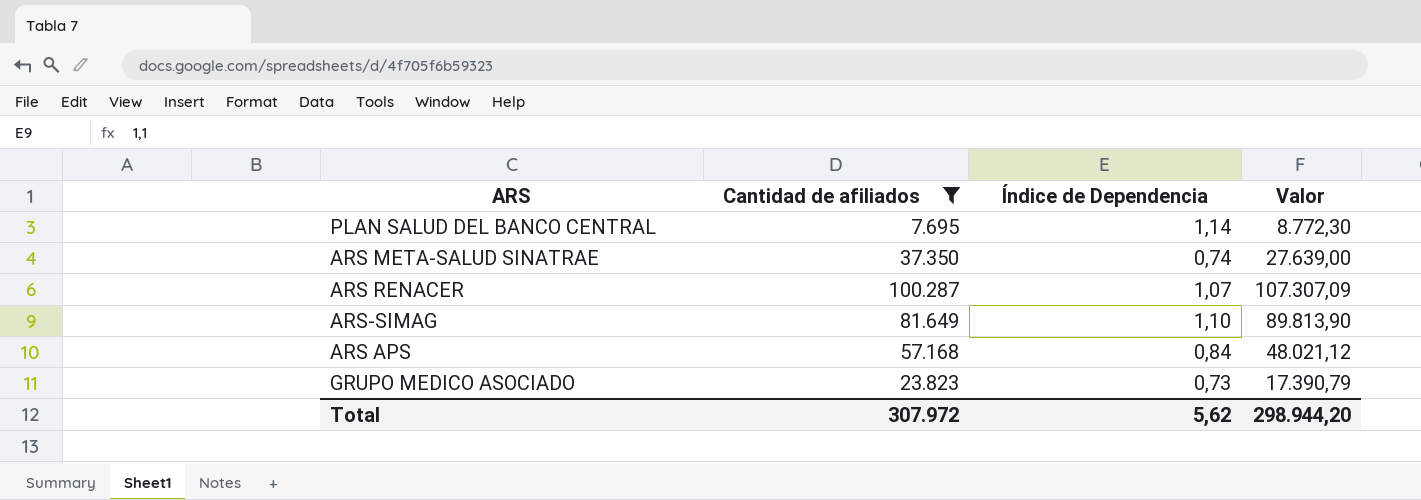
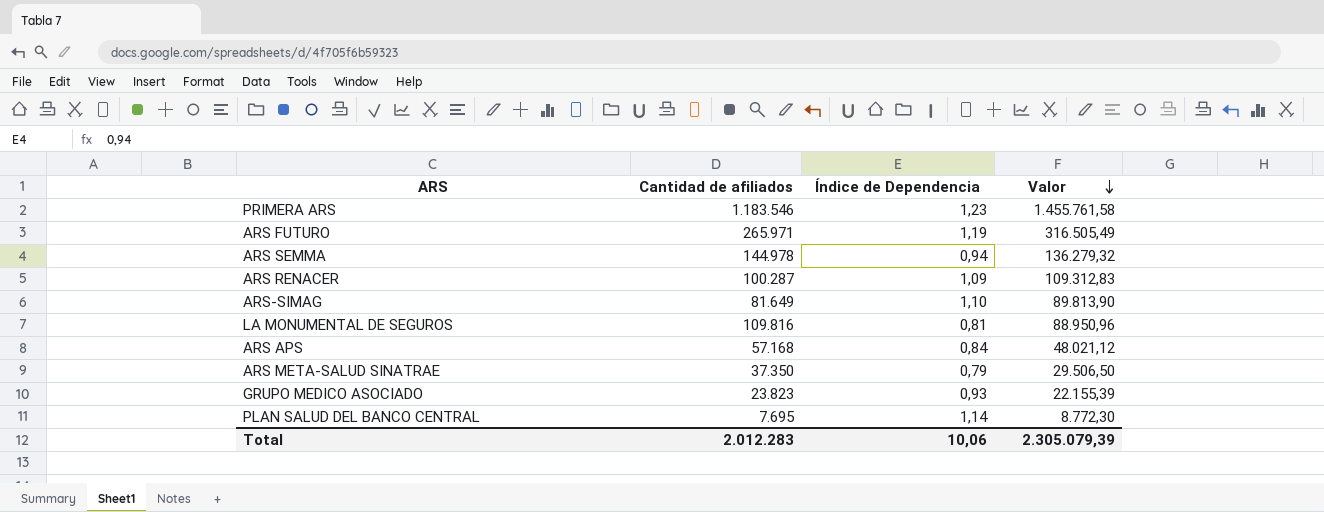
filter: Cantidad de afiliados <= 100.287 -> none
row order: none -> Valor descending
ARS RENACER | Índice de Dependencia: 1,07 -> 1,09
ARS RENACER | Valor: 107.307,09 -> 109.312,83
ARS META-SALUD SINATRAE | Índice de Dependencia: 0,74 -> 0,79
ARS META-SALUD SINATRAE | Valor: 27.639,00 -> 29.506,50
GRUPO MEDICO ASOCIADO | Índice de Dependencia: 0,73 -> 0,93
GRUPO MEDICO ASOCIADO | Valor: 17.390,79 -> 22.155,39
Total | Cantidad de afiliados: 307.972 -> 2.012.283
Total | Índice de Dependencia: 5,62 -> 10,06
Total | Valor: 298.944,20 -> 2.305.079,39

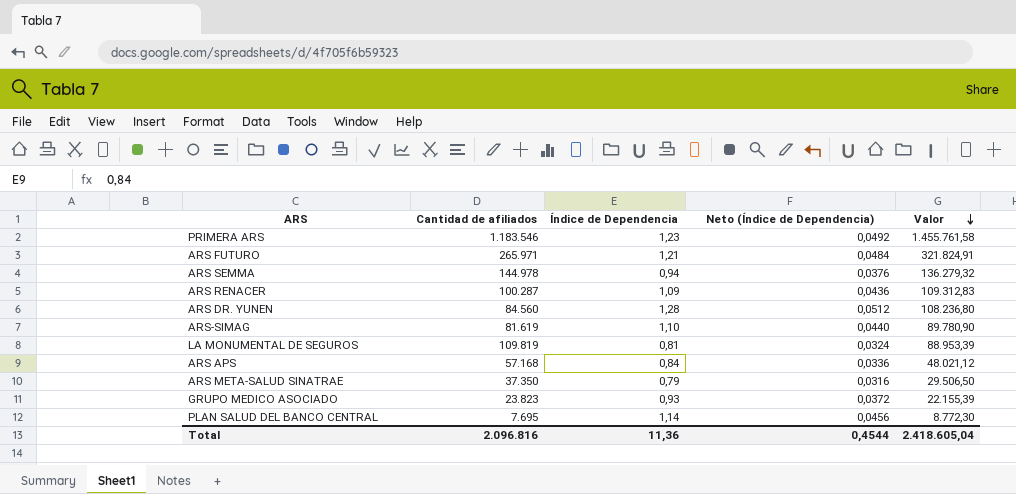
column Neto (Índice de Dependencia) | formula: none -> [Índice de Dependencia] * 0,04
ARS FUTURO | Índice de Dependencia: 1,19 -> 1,21
ARS FUTURO | Valor: 316.505,49 -> 321.824,91
row ARS DR. YUNEN: none -> 84.560 | 1,28 | 0,0512 | 108.236,80
ARS-SIMAG | Cantidad de afiliados: 81.649 -> 81.619
ARS-SIMAG | Valor: 89.813,90 -> 89.780,90
LA MONUMENTAL DE SEGUROS | Cantidad de afiliados: 109.816 -> 109.819
LA MONUMENTAL DE SEGUROS | Valor: 88.950,96 -> 88.953,39
Total | Cantidad de afiliados: 2.012.283 -> 2.096.816
Total | Índice de Dependencia: 10,06 -> 11,36
Total | Valor: 2.305.079,39 -> 2.418.605,04

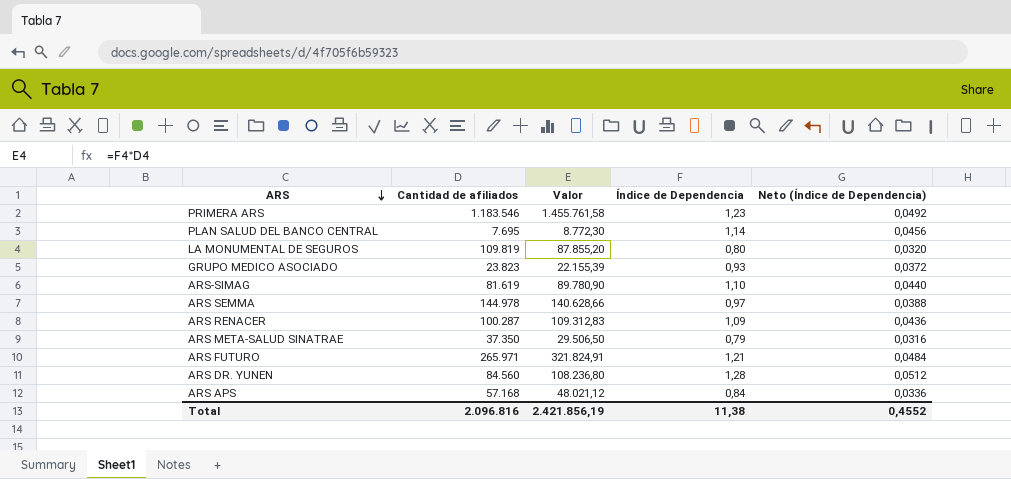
row order: Valor descending -> ARS descending
column Valor | position: 5 -> 3
LA MONUMENTAL DE SEGUROS | Valor: 88.953,39 -> 87.855,20
LA MONUMENTAL DE SEGUROS | Índice de Dependencia: 0,81 -> 0,80
LA MONUMENTAL DE SEGUROS | Neto (Índice de Dependencia): 0,0324 -> 0,0320
ARS SEMMA | Valor: 136.279,32 -> 140.628,66
ARS SEMMA | Índice de Dependencia: 0,94 -> 0,97
ARS SEMMA | Neto (Índice de Dependencia): 0,0376 -> 0,0388
Total | Valor: 2.418.605,04 -> 2.421.856,19
Total | Índice de Dependencia: 11,36 -> 11,38
Total | Neto (Índice de Dependencia): 0,4544 -> 0,4552

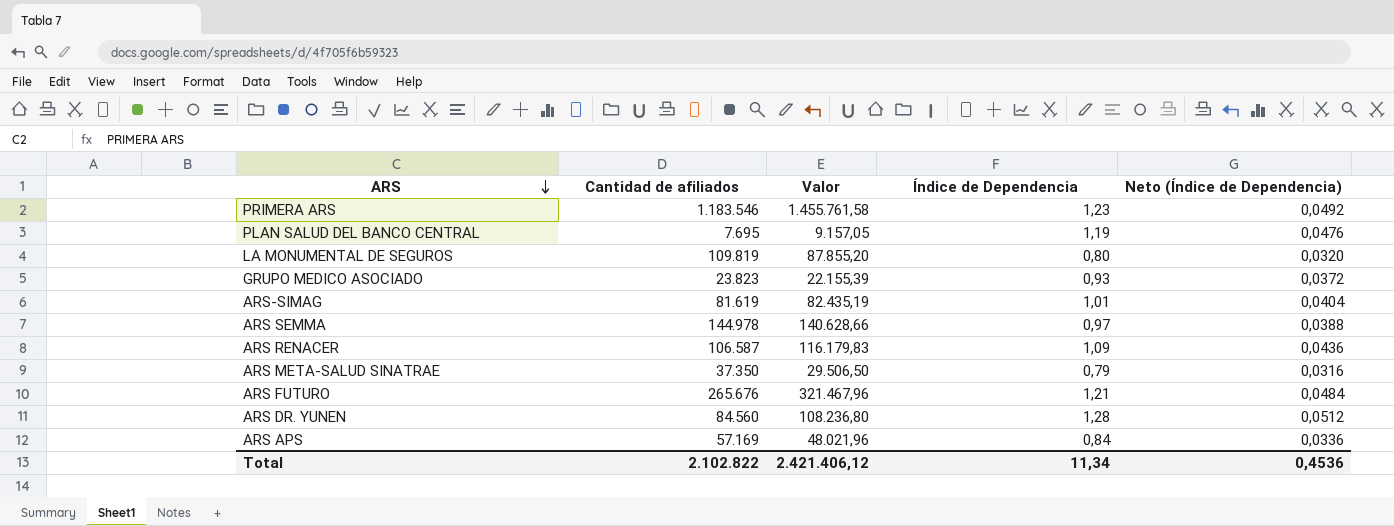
PLAN SALUD DEL BANCO CENTRAL | Valor: 8.772,30 -> 9.157,05
PLAN SALUD DEL BANCO CENTRAL | Índice de Dependencia: 1,14 -> 1,19
PLAN SALUD DEL BANCO CENTRAL | Neto (Índice de Dependencia): 0,0456 -> 0,0476
ARS-SIMAG | Valor: 89.780,90 -> 82.435,19
ARS-SIMAG | Índice de Dependencia: 1,10 -> 1,01
ARS-SIMAG | Neto (Índice de Dependencia): 0,0440 -> 0,0404
ARS RENACER | Cantidad de afiliados: 100.287 -> 106.587
ARS RENACER | Valor: 109.312,83 -> 116.179,83
ARS FUTURO | Cantidad de afiliados: 265.971 -> 265.676
ARS FUTURO | Valor: 321.824,91 -> 321.467,96
ARS APS | Cantidad de afiliados: 57.168 -> 57.169
ARS APS | Valor: 48.021,12 -> 48.021,96
Total | Cantidad de afiliados: 2.096.816 -> 2.102.822
Total | Valor: 2.421.856,19 -> 2.421.406,12
Total | Índice de Dependencia: 11,38 -> 11,34
Total | Neto (Índice de Dependencia): 0,4552 -> 0,4536

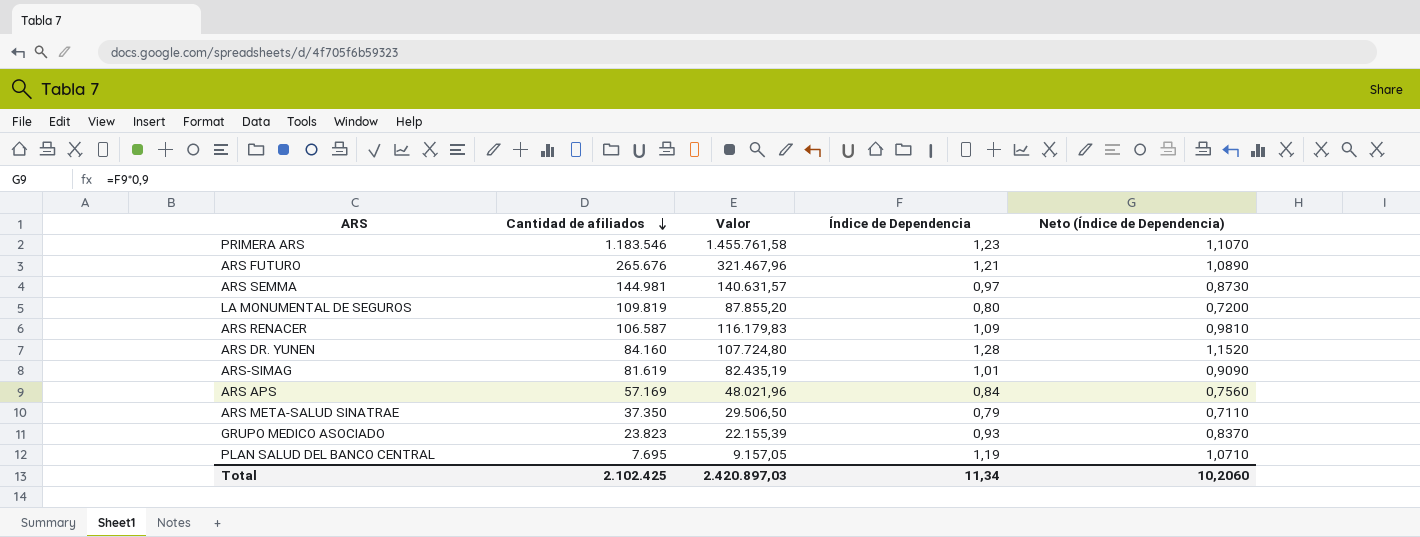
row order: ARS descending -> Cantidad de afiliados descending
column Neto (Índice de Dependencia) | formula: [Índice de Dependencia] * 0,04 -> [Índice de Dependencia] * 0,9
ARS SEMMA | Cantidad de afiliados: 144.978 -> 144.981
ARS SEMMA | Valor: 140.628,66 -> 140.631,57
ARS DR. YUNEN | Cantidad de afiliados: 84.560 -> 84.160
ARS DR. YUNEN | Valor: 108.236,80 -> 107.724,80
Total | Cantidad de afiliados: 2.102.822 -> 2.102.425
Total | Valor: 2.421.406,12 -> 2.420.897,03
Total | Neto (Índice de Dependencia): 0,4536 -> 10,2060

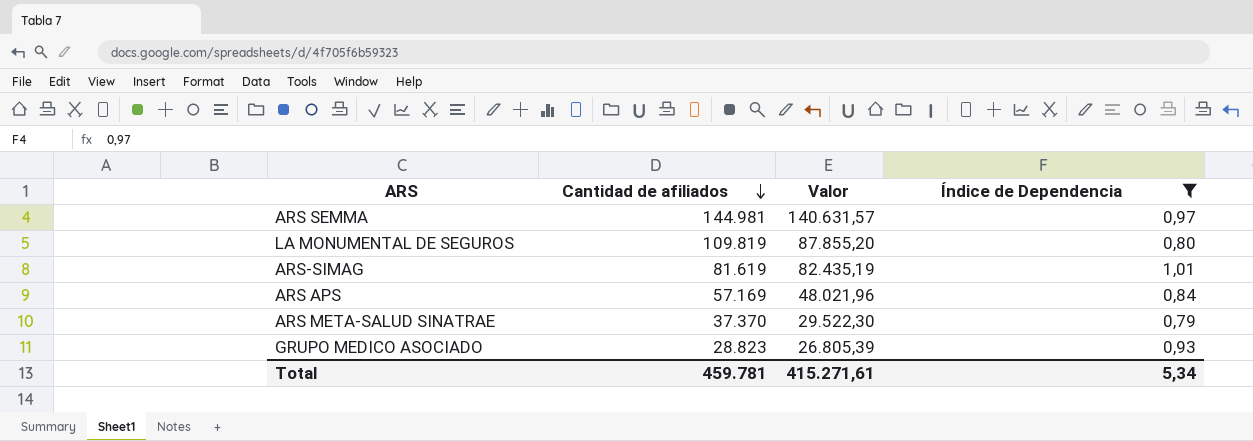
filter: none -> Índice de Dependencia <= 1,01
column Neto (Índice de Dependencia) | formula: [Índice de Dependencia] * 0,9 -> none
ARS META-SALUD SINATRAE | Cantidad de afiliados: 37.350 -> 37.370
ARS META-SALUD SINATRAE | Valor: 29.506,50 -> 29.522,30
GRUPO MEDICO ASOCIADO | Cantidad de afiliados: 23.823 -> 28.823
GRUPO MEDICO ASOCIADO | Valor: 22.155,39 -> 26.805,39
Total | Cantidad de afiliados: 2.102.425 -> 459.781
Total | Valor: 2.420.897,03 -> 415.271,61
Total | Índice de Dependencia: 11,34 -> 5,34

